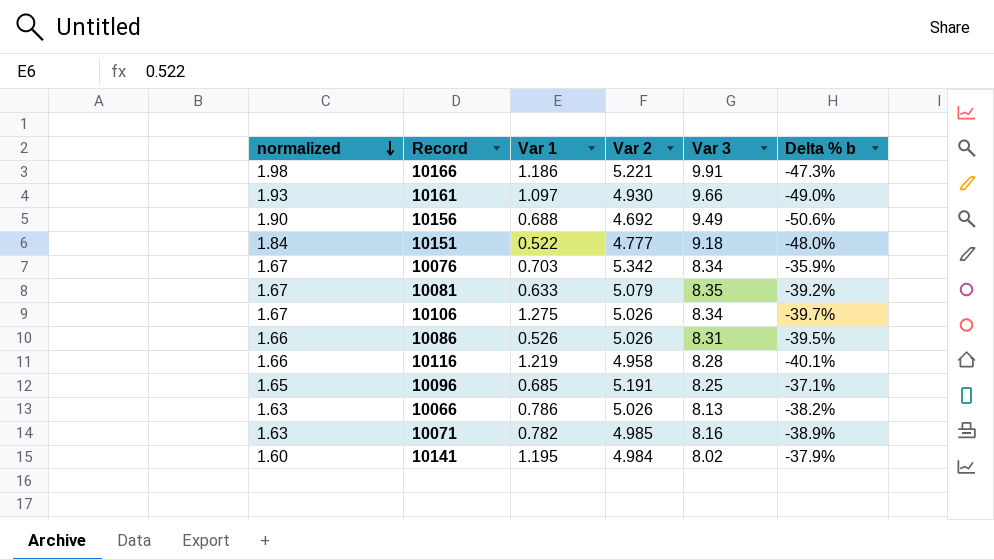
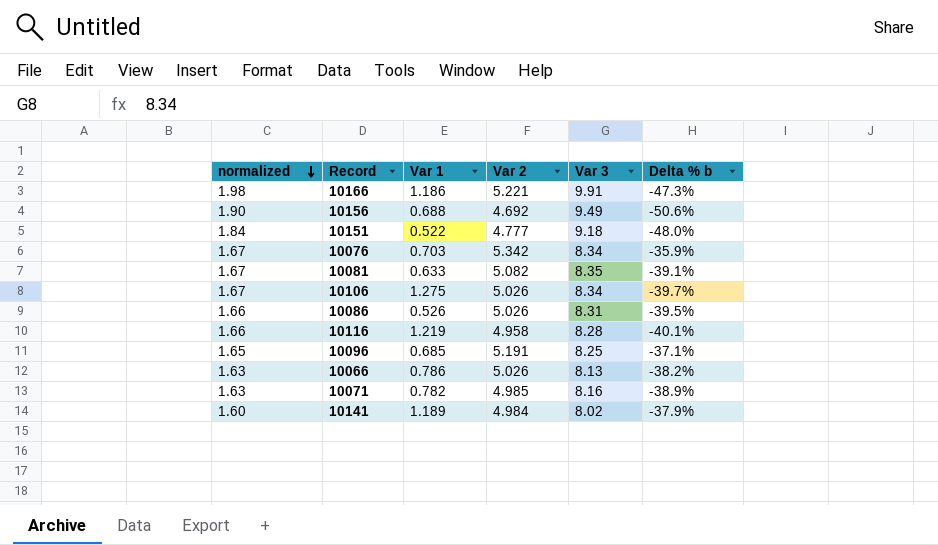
row 10161: 1.93 | 1.097 | 4.930 | 9.66 | -49.0% -> none
10081 | Var 2: 5.079 -> 5.082
10081 | Delta % b: -39.2% -> -39.1%
10141 | Var 1: 1.195 -> 1.189

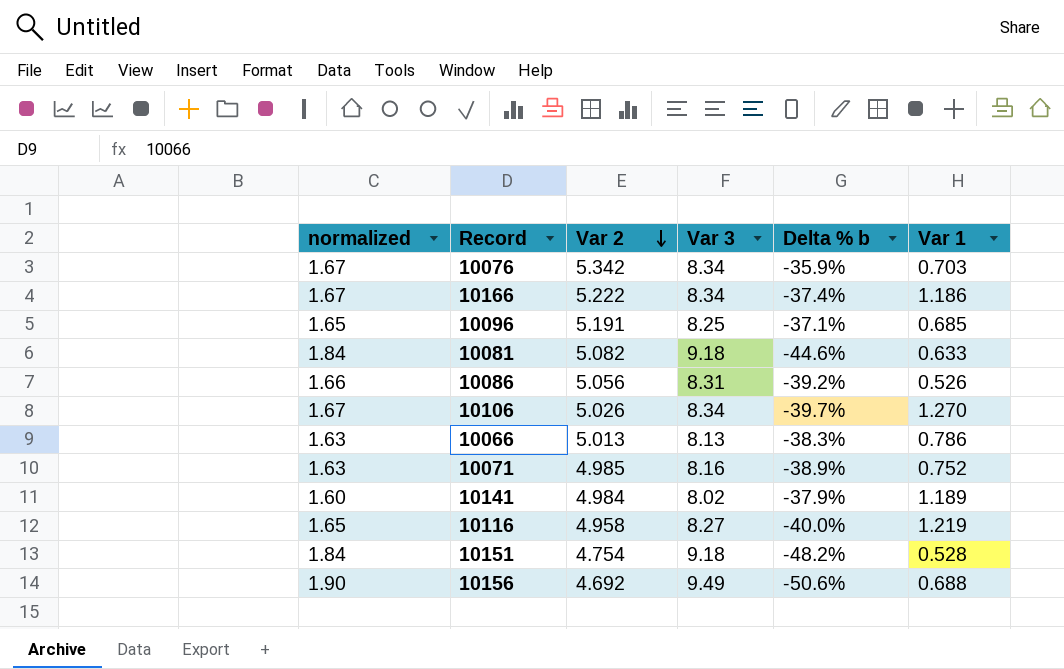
row order: normalized descending -> Var 2 descending
column Var 1 | position: 3 -> 6
10166 | normalized: 1.98 -> 1.67
10166 | Var 2: 5.221 -> 5.222
10166 | Var 3: 9.91 -> 8.34
10166 | Delta % b: -47.3% -> -37.4%
10081 | normalized: 1.67 -> 1.84
10081 | Var 3: 8.35 -> 9.18
10081 | Delta % b: -39.1% -> -44.6%
10086 | Var 2: 5.026 -> 5.056
10086 | Delta % b: -39.5% -> -39.2%
10106 | Var 1: 1.275 -> 1.270
10066 | Var 2: 5.026 -> 5.013
10066 | Delta % b: -38.2% -> -38.3%
10071 | Var 1: 0.782 -> 0.752
10116 | normalized: 1.66 -> 1.65
10116 | Var 3: 8.28 -> 8.27
10116 | Delta % b: -40.1% -> -40.0%
10151 | Var 2: 4.777 -> 4.754
10151 | Delta % b: -48.0% -> -48.2%
10151 | Var 1: 0.522 -> 0.528

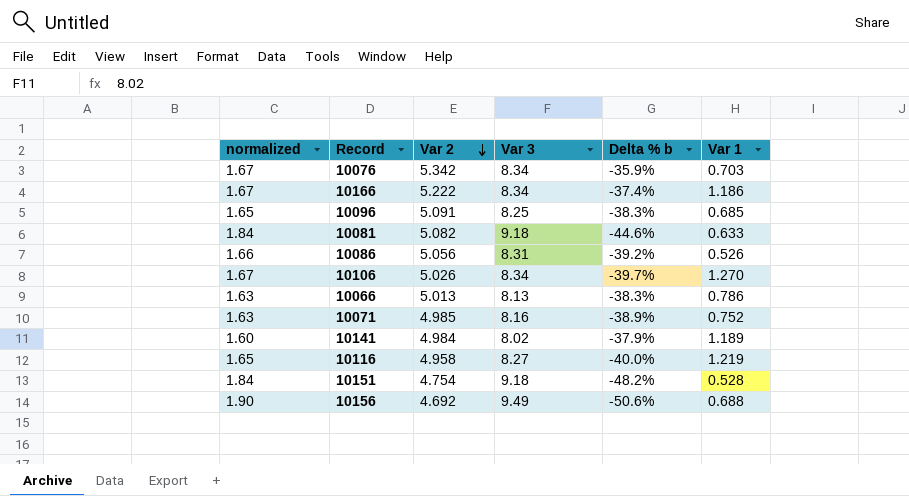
10096 | Var 2: 5.191 -> 5.091
10096 | Delta % b: -37.1% -> -38.3%

